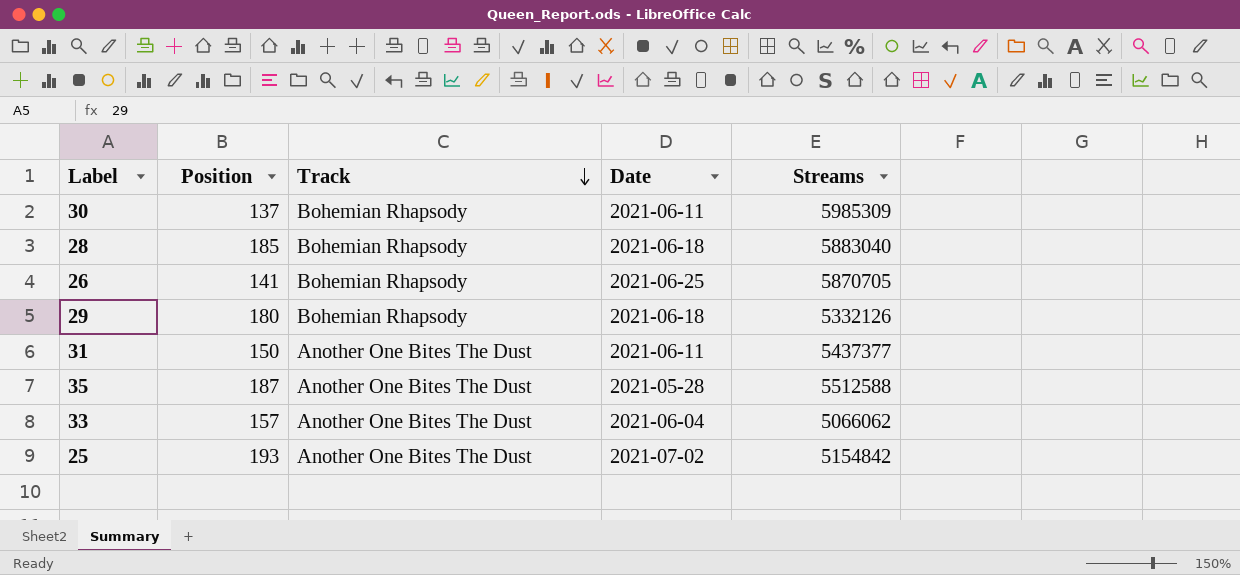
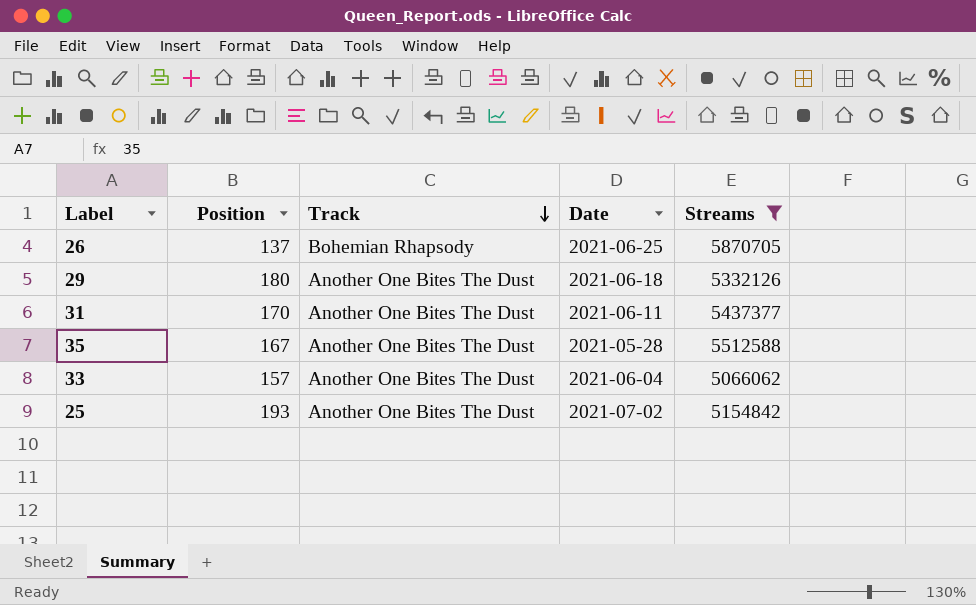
filter: none -> Streams <= 5870705
26 | Position: 141 -> 137
29 | Track: Bohemian Rhapsody -> Another One Bites The Dust
31 | Position: 150 -> 170
35 | Position: 187 -> 167

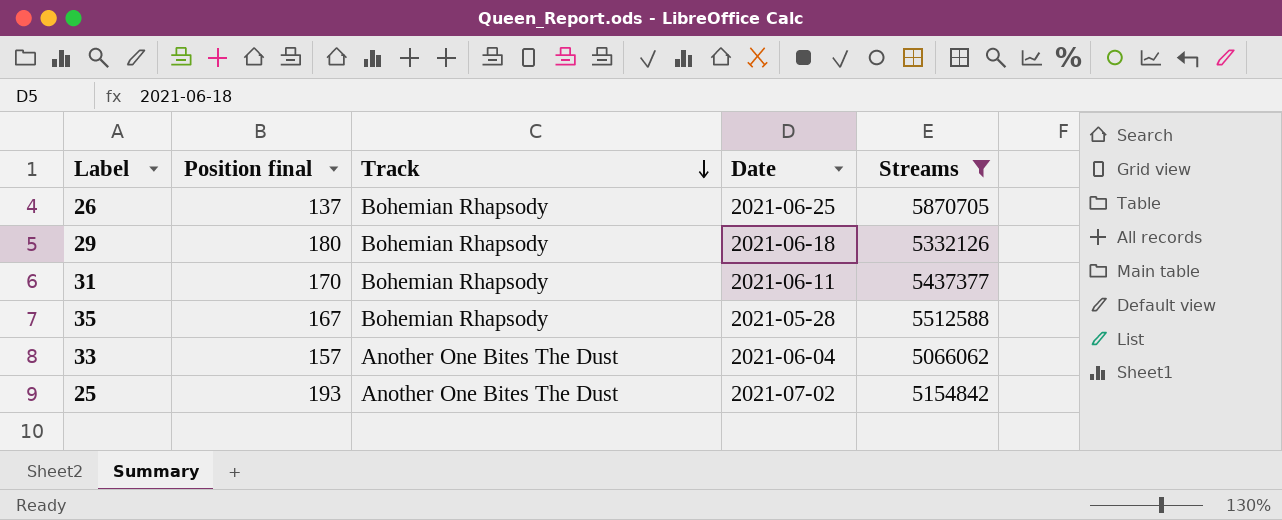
column name: Position -> Position final
29 | Track: Another One Bites The Dust -> Bohemian Rhapsody
31 | Track: Another One Bites The Dust -> Bohemian Rhapsody
35 | Track: Another One Bites The Dust -> Bohemian Rhapsody

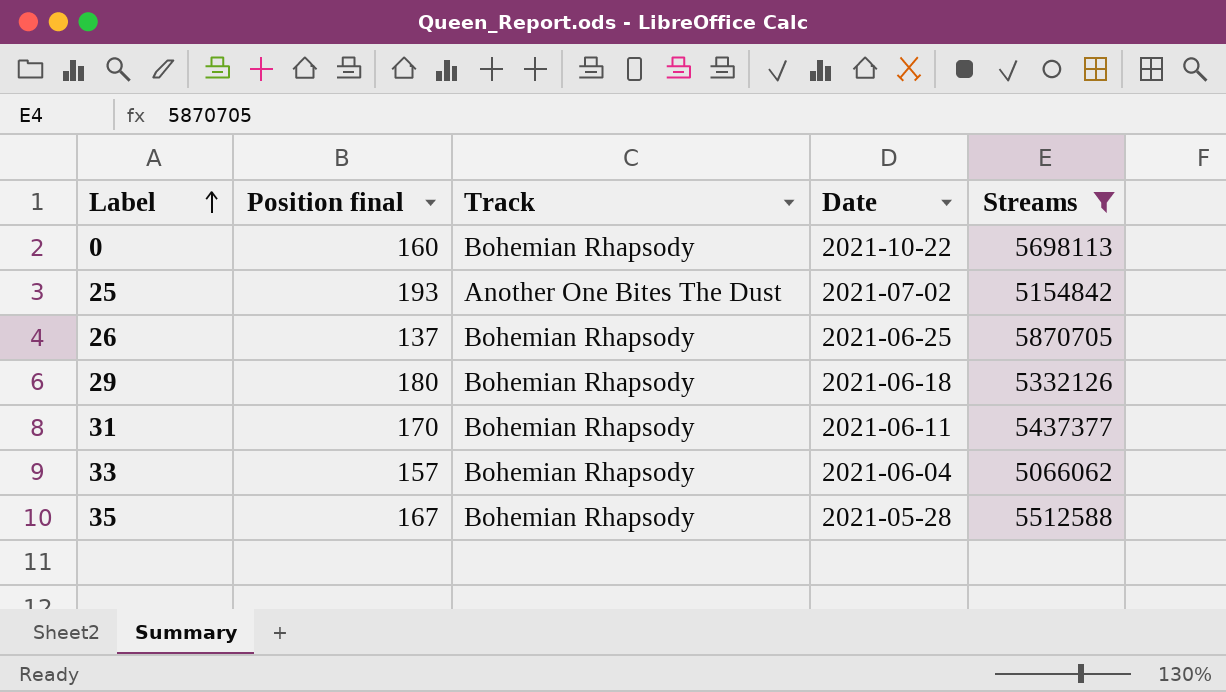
row order: Track descending -> Label ascending
row 0: none -> 160 | Bohemian Rhapsody | 2021-10-22 | 5698113
33 | Track: Another One Bites The Dust -> Bohemian Rhapsody

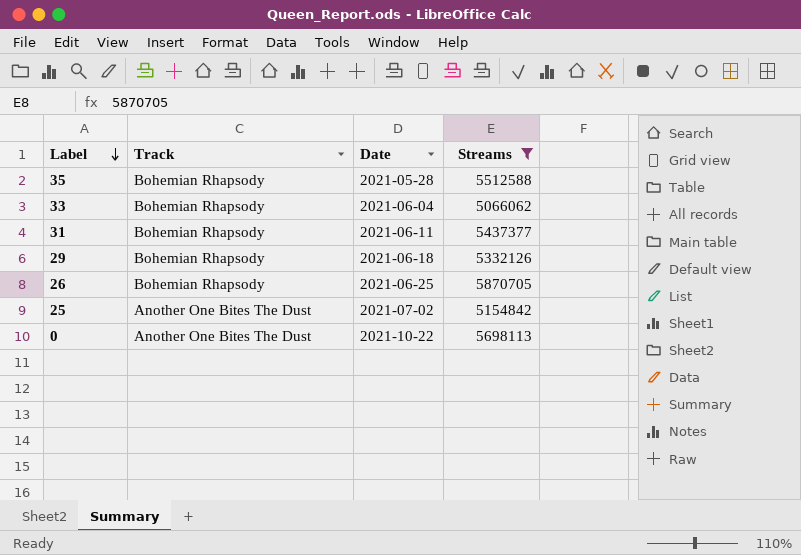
row order: Label ascending -> Label descending
column Position final | position: 2 -> none
0 | Track: Bohemian Rhapsody -> Another One Bites The Dust

